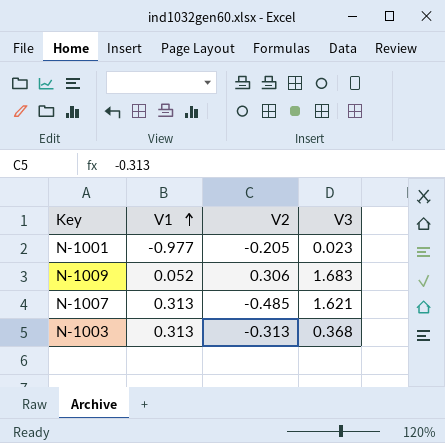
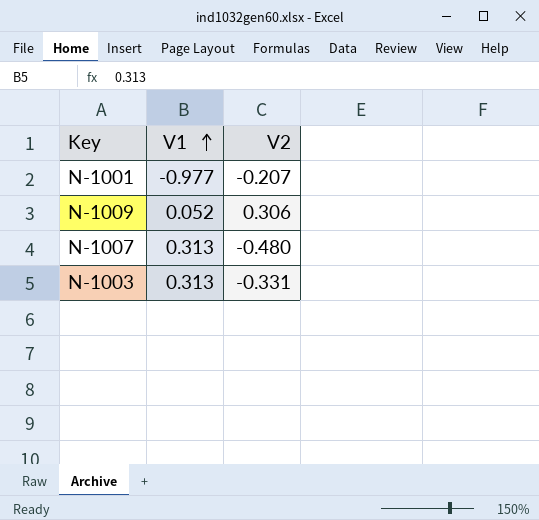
column V3 | position: 4 -> none
N-1001 | V2: -0.205 -> -0.207
N-1007 | V2: -0.485 -> -0.480
N-1003 | V2: -0.313 -> -0.331

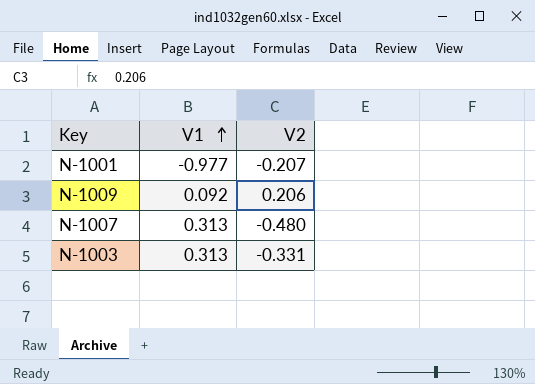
N-1009 | V1: 0.052 -> 0.092
N-1009 | V2: 0.306 -> 0.206

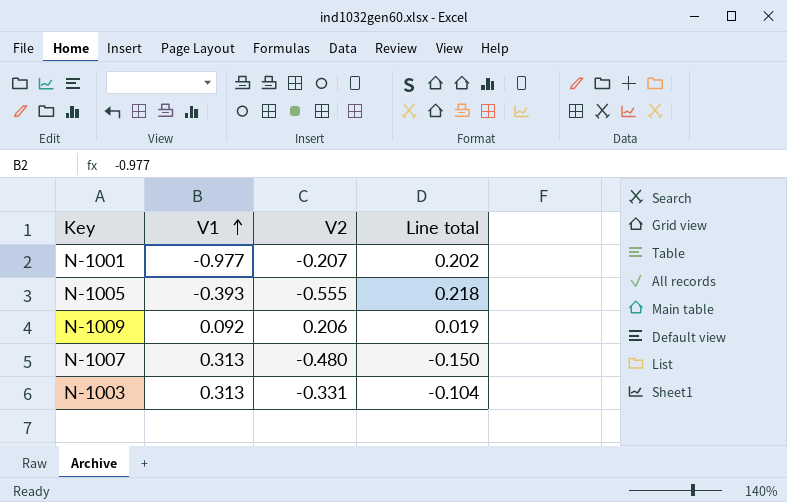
column Line total | formula: none -> [V1] * [V2]
row N-1005: none -> -0.393 | -0.555 | 0.218

